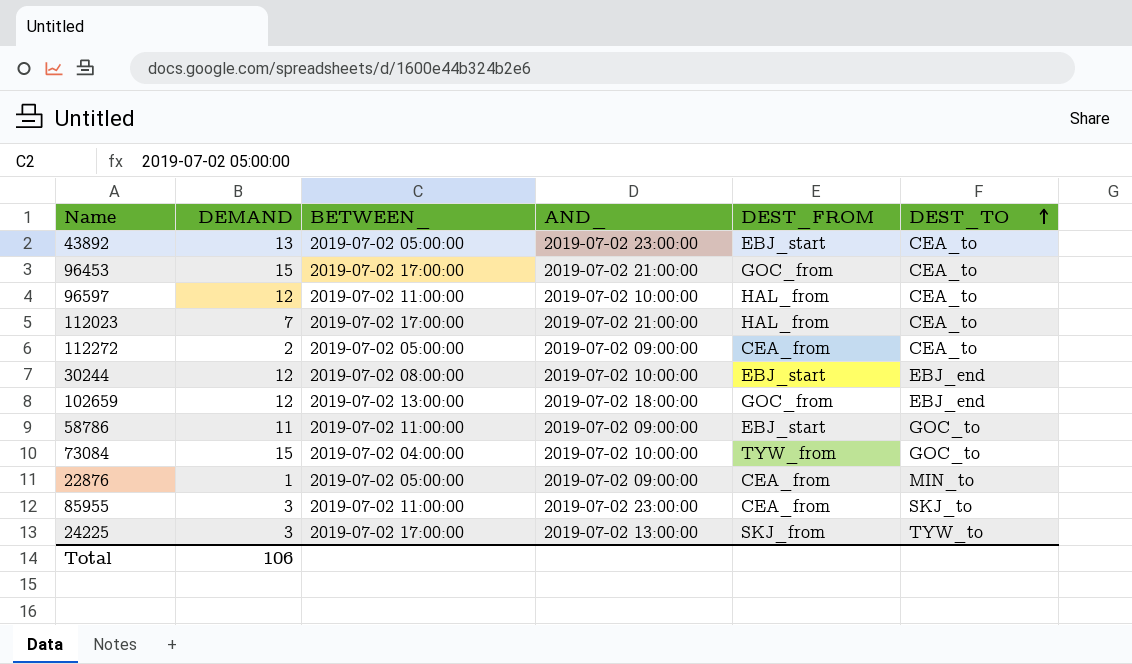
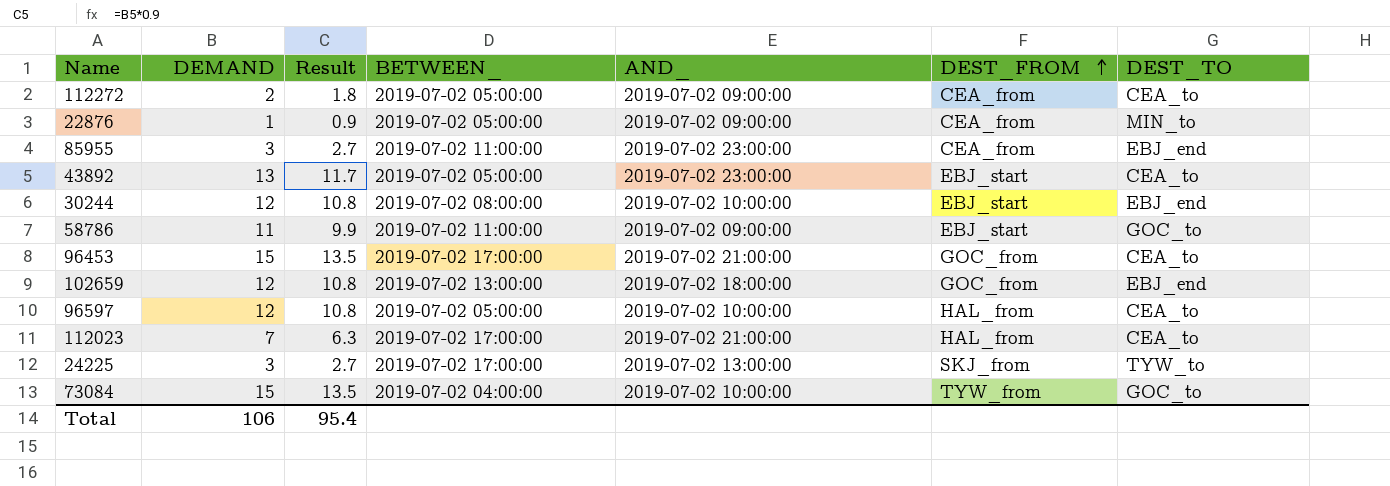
row order: DEST_TO ascending -> DEST_FROM ascending
column Result | formula: none -> [DEMAND] * 0.9
85955 | DEST_TO: SKJ_to -> EBJ_end
96597 | BETWEEN_: 2019-07-02 11:00:00 -> 2019-07-02 05:00:00

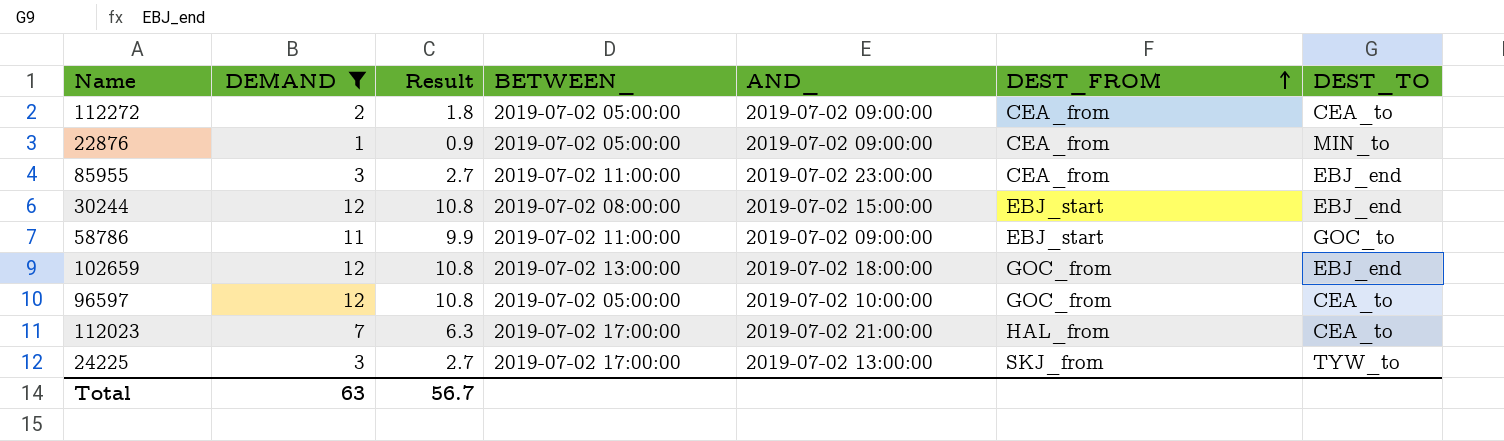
filter: none -> DEMAND <= 12
30244 | AND_: 2019-07-02 10:00:00 -> 2019-07-02 15:00:00
96597 | DEST_FROM: HAL_from -> GOC_from
Total | DEMAND: 106 -> 63
Total | Result: 95.4 -> 56.7

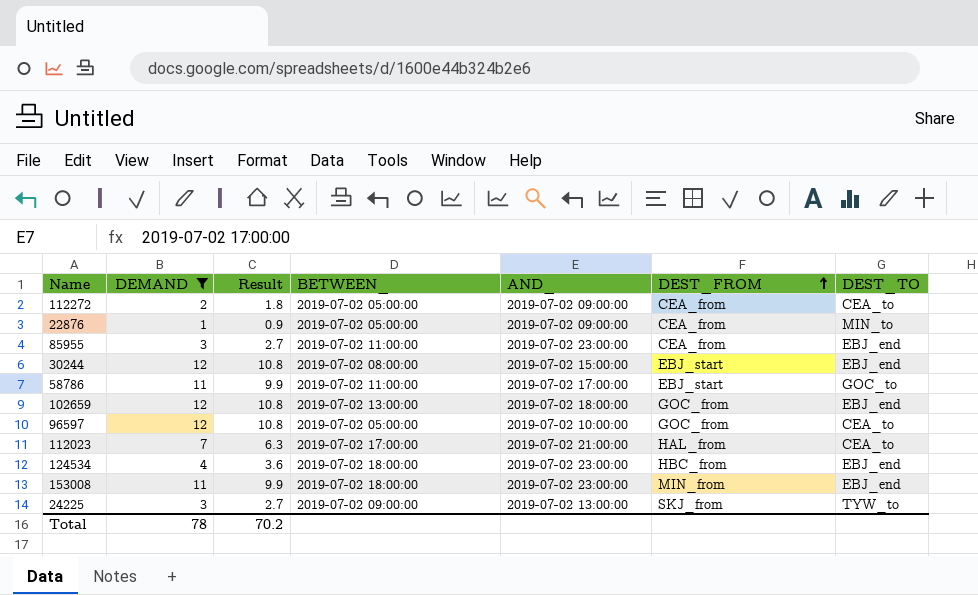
58786 | AND_: 2019-07-02 09:00:00 -> 2019-07-02 17:00:00
row 124534: none -> 4 | 3.6 | 2019-07-02 18:00:00 | 2019-07-02 23:00:00 | HBC_from | EBJ_end
row 153008: none -> 11 | 9.9 | 2019-07-02 18:00:00 | 2019-07-02 23:00:00 | MIN_from | EBJ_end
24225 | BETWEEN_: 2019-07-02 17:00:00 -> 2019-07-02 09:00:00
Total | DEMAND: 63 -> 78
Total | Result: 56.7 -> 70.2

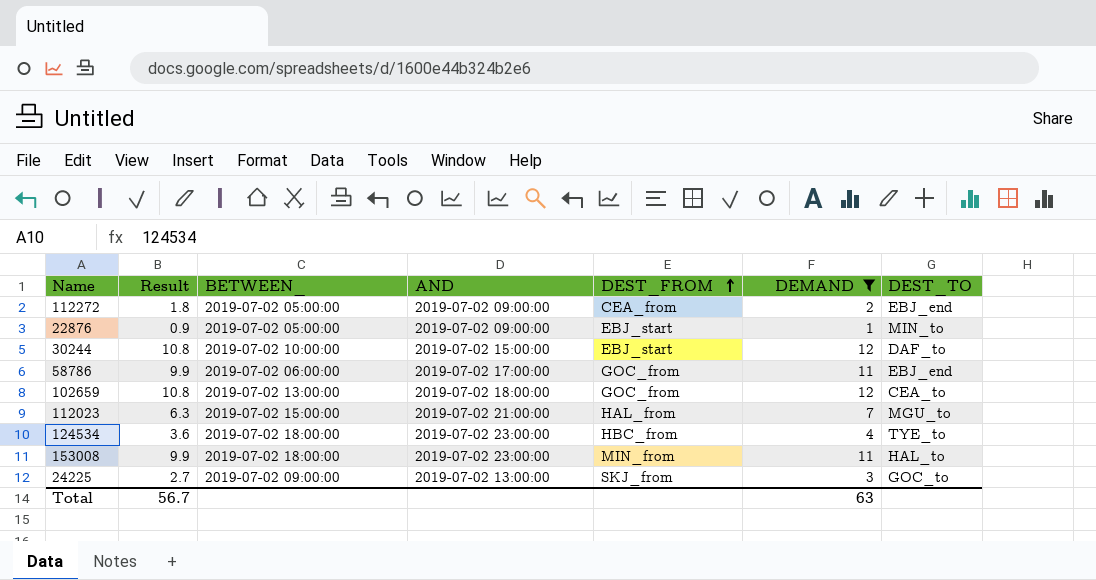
column name: AND_ -> AND
column DEMAND | position: 2 -> 6
row 85955: 3 | 2.7 | 2019-07-02 11:00:00 | 2019-07-02 23:00:00 | CEA_from | EBJ_end -> none
row 96597: 12 | 10.8 | 2019-07-02 05:00:00 | 2019-07-02 10:00:00 | GOC_from | CEA_to -> none
112272 | DEST_TO: CEA_to -> EBJ_end
22876 | DEST_FROM: CEA_from -> EBJ_start
30244 | BETWEEN_: 2019-07-02 08:00:00 -> 2019-07-02 10:00:00
30244 | DEST_TO: EBJ_end -> DAF_to
58786 | BETWEEN_: 2019-07-02 11:00:00 -> 2019-07-02 06:00:00
58786 | DEST_FROM: EBJ_start -> GOC_from
58786 | DEST_TO: GOC_to -> EBJ_end
102659 | DEST_TO: EBJ_end -> CEA_to
112023 | BETWEEN_: 2019-07-02 17:00:00 -> 2019-07-02 15:00:00
112023 | DEST_TO: CEA_to -> MGU_to
124534 | DEST_TO: EBJ_end -> TYE_to
153008 | DEST_TO: EBJ_end -> HAL_to
24225 | DEST_TO: TYW_to -> GOC_to
Total | Result: 70.2 -> 56.7
Total | DEMAND: 78 -> 63

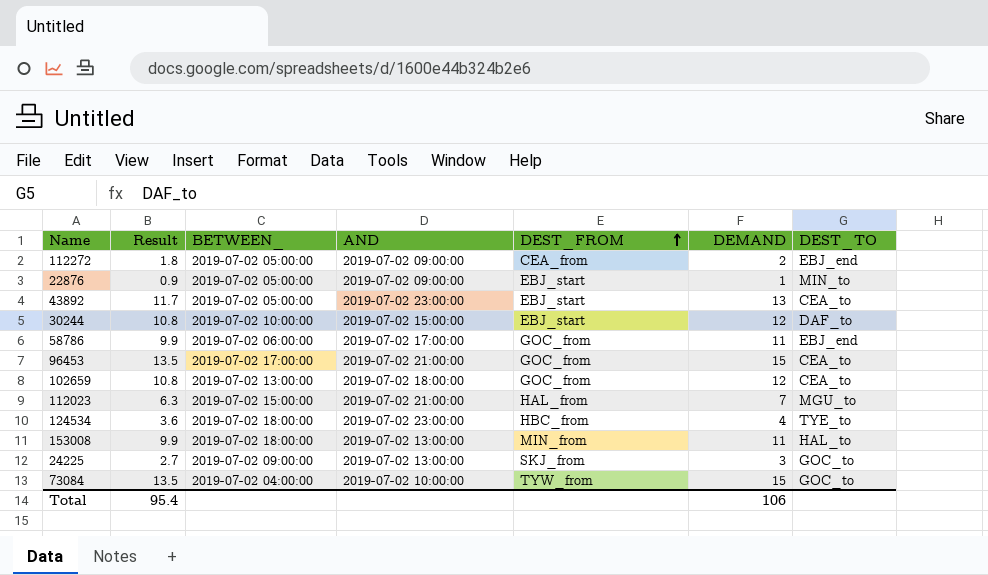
filter: DEMAND <= 12 -> none
153008 | AND: 2019-07-02 23:00:00 -> 2019-07-02 13:00:00
Total | Result: 56.7 -> 95.4
Total | DEMAND: 63 -> 106

